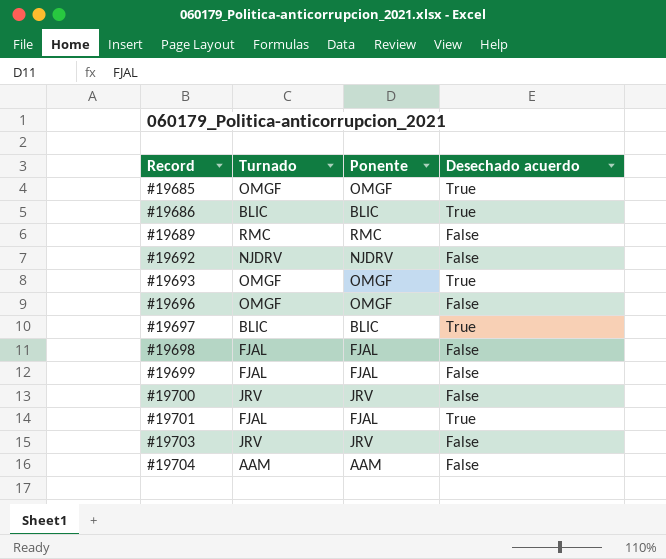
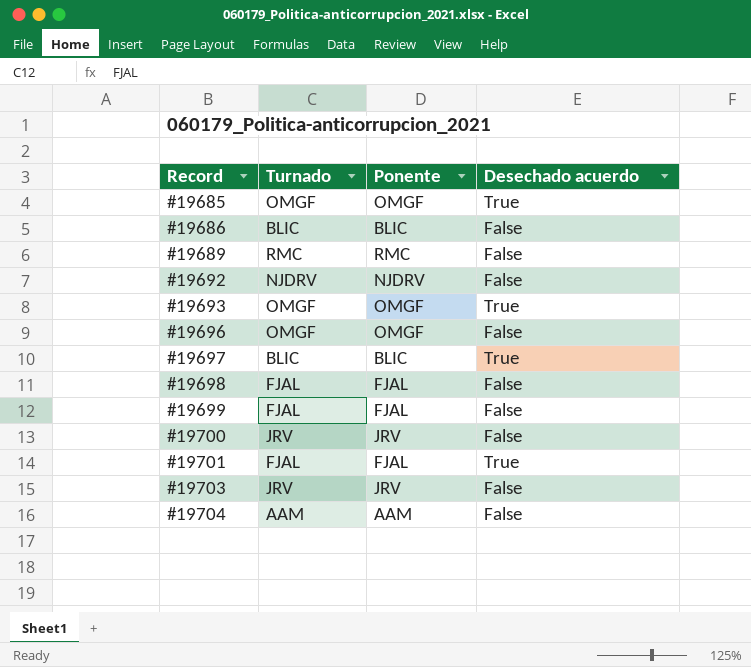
#19686 | Desechado acuerdo: True -> False

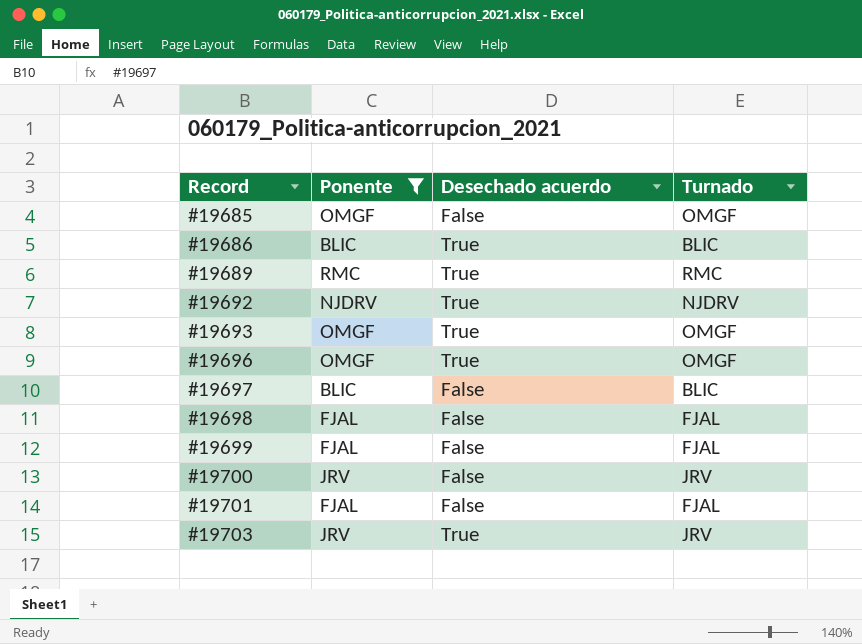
filter: none -> Ponente != AAM
column Turnado | position: 2 -> 4
#19685 | Desechado acuerdo: True -> False
#19686 | Desechado acuerdo: False -> True
#19689 | Desechado acuerdo: False -> True
#19692 | Desechado acuerdo: False -> True
#19696 | Desechado acuerdo: False -> True
#19697 | Desechado acuerdo: True -> False
#19701 | Desechado acuerdo: True -> False
#19703 | Desechado acuerdo: False -> True

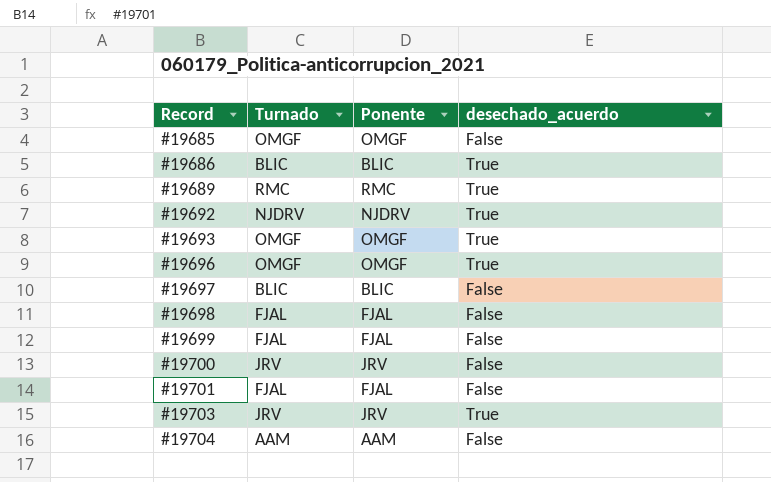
filter: Ponente != AAM -> none
column Turnado | position: 4 -> 2
column name: Desechado acuerdo -> desechado_acuerdo

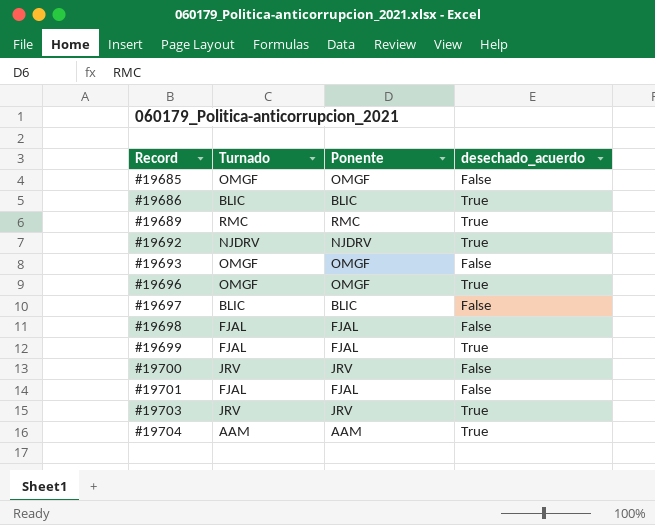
#19693 | desechado_acuerdo: True -> False
#19699 | desechado_acuerdo: False -> True
#19704 | desechado_acuerdo: False -> True

